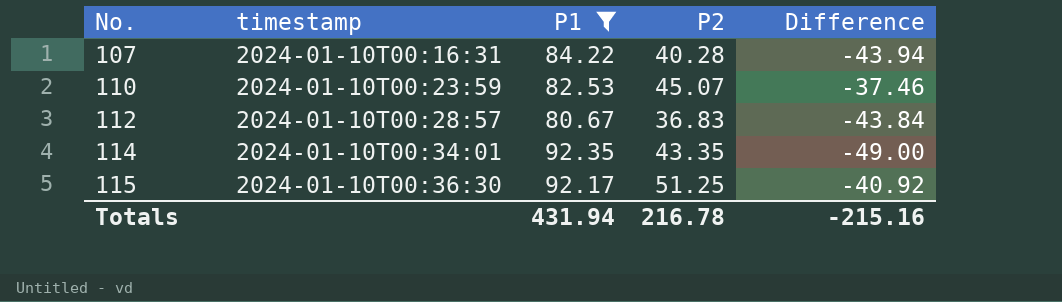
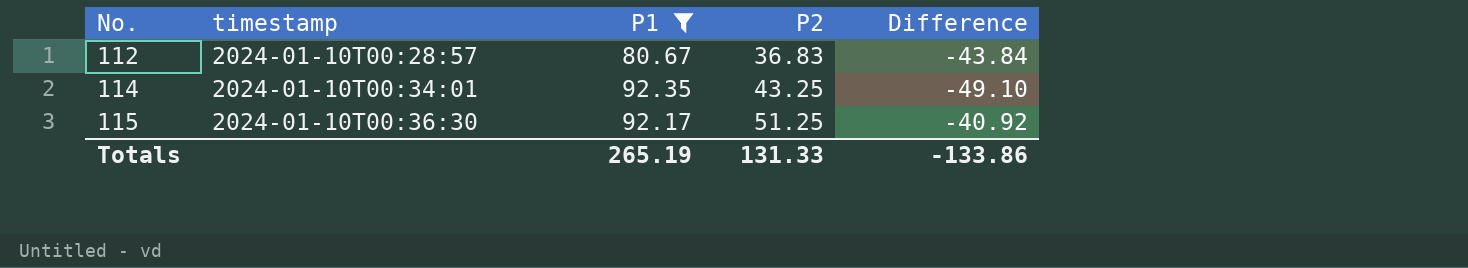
row 107: 2024-01-10T00:16:31 | 84.22 | 40.28 | -43.94 -> none
row 110: 2024-01-10T00:23:59 | 82.53 | 45.07 | -37.46 -> none
114 | P2: 43.35 -> 43.25
114 | Difference: -49.00 -> -49.10
Totals | P1: 431.94 -> 265.19
Totals | P2: 216.78 -> 131.33
Totals | Difference: -215.16 -> -133.86

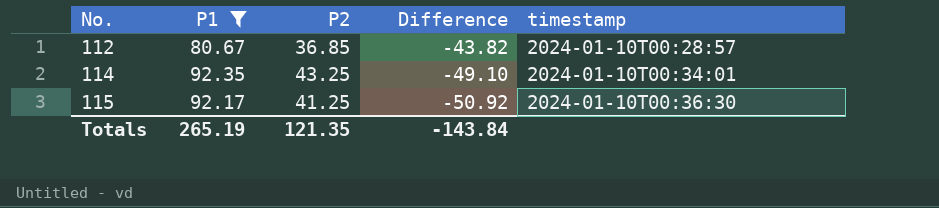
column timestamp | position: 2 -> 5
112 | P2: 36.83 -> 36.85
112 | Difference: -43.84 -> -43.82
115 | P2: 51.25 -> 41.25
115 | Difference: -40.92 -> -50.92
Totals | P2: 131.33 -> 121.35
Totals | Difference: -133.86 -> -143.84

